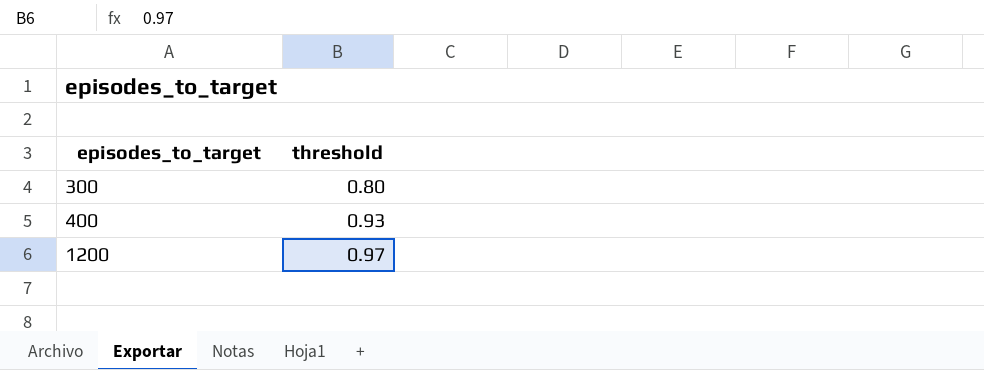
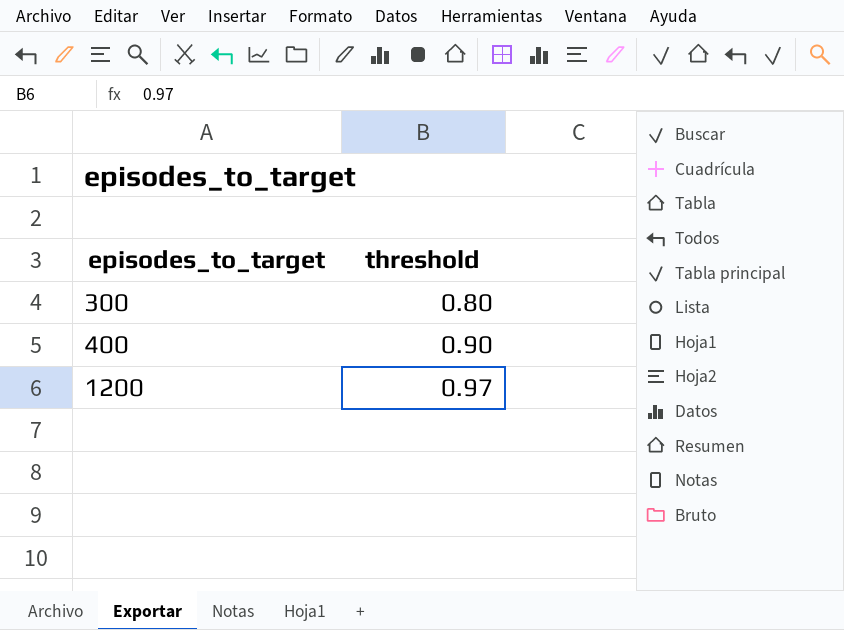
400 | threshold: 0.93 -> 0.90

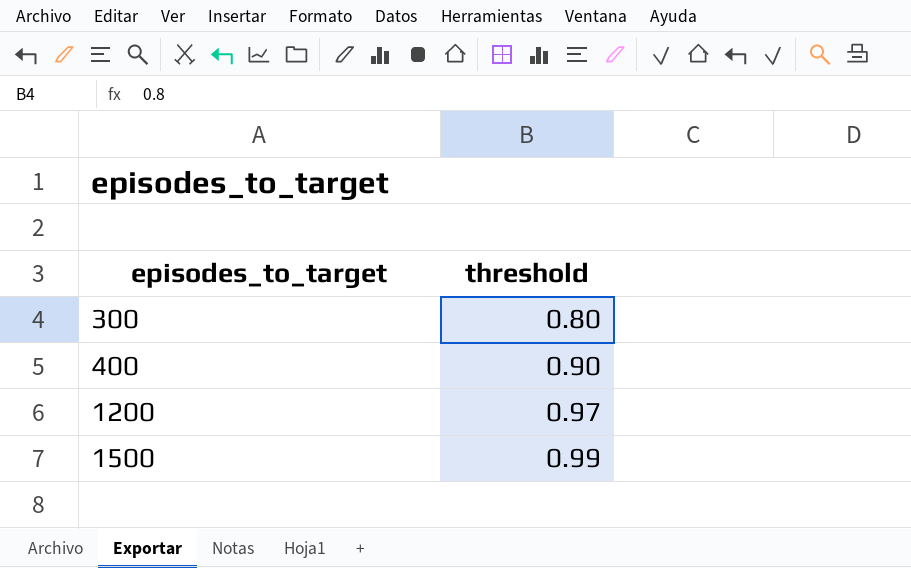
row 1500: none -> 0.99

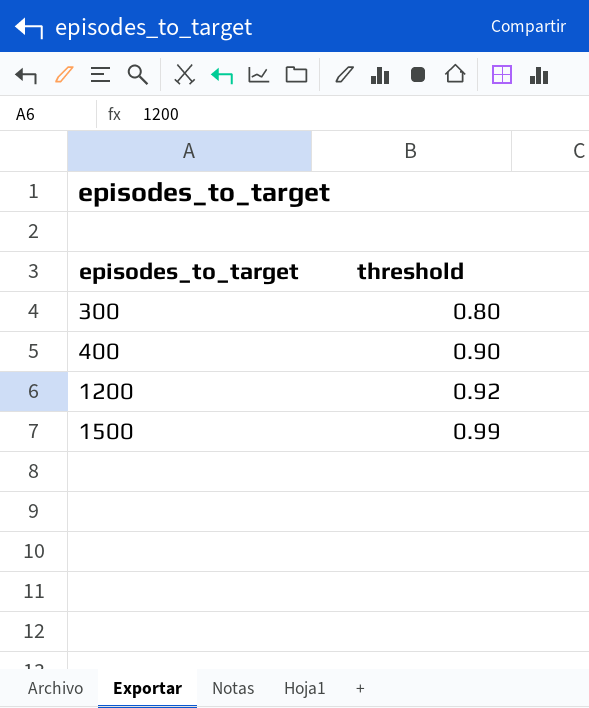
1200 | threshold: 0.97 -> 0.92

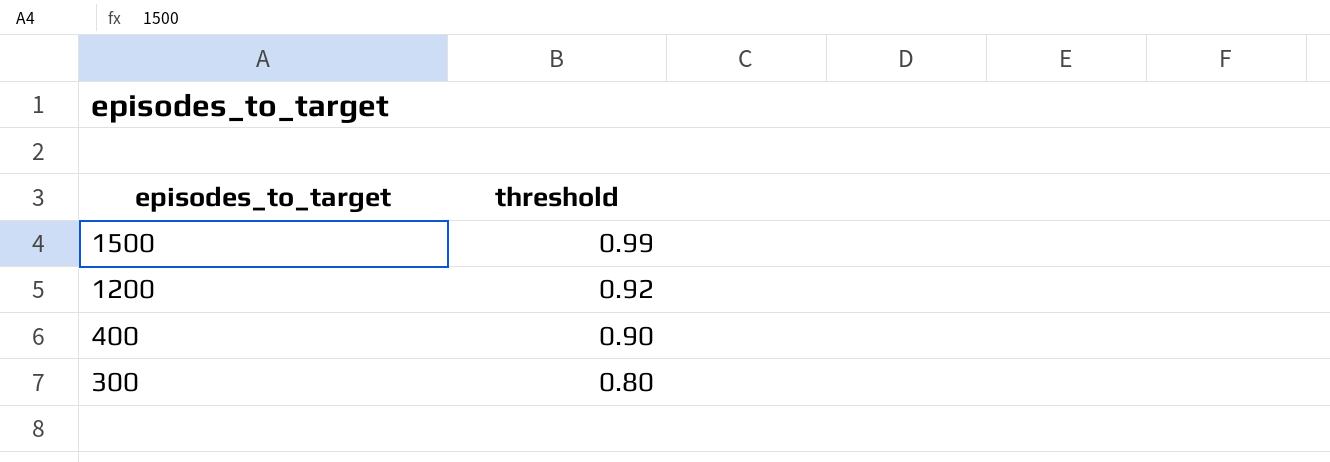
row order: episodes_to_target ascending -> episodes_to_target descending

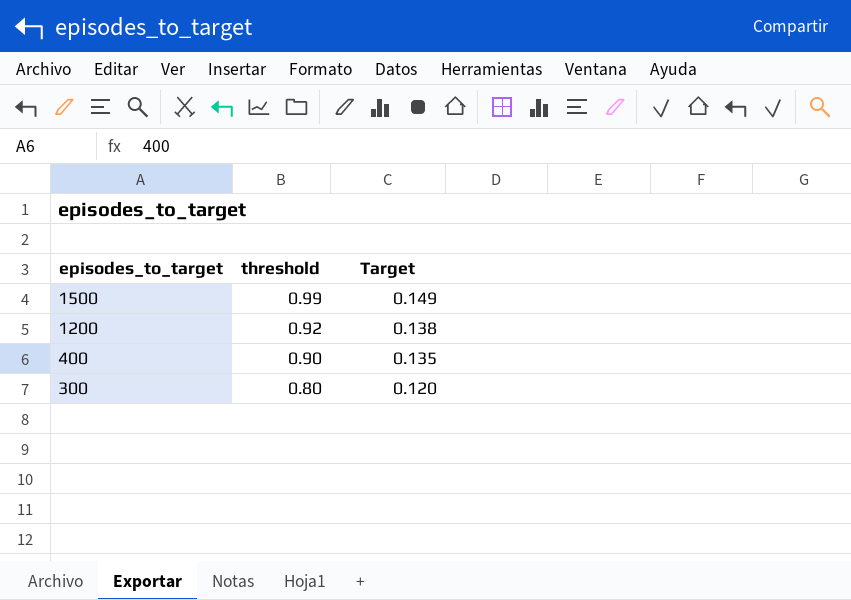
column Target | formula: none -> [threshold] * 0.15

